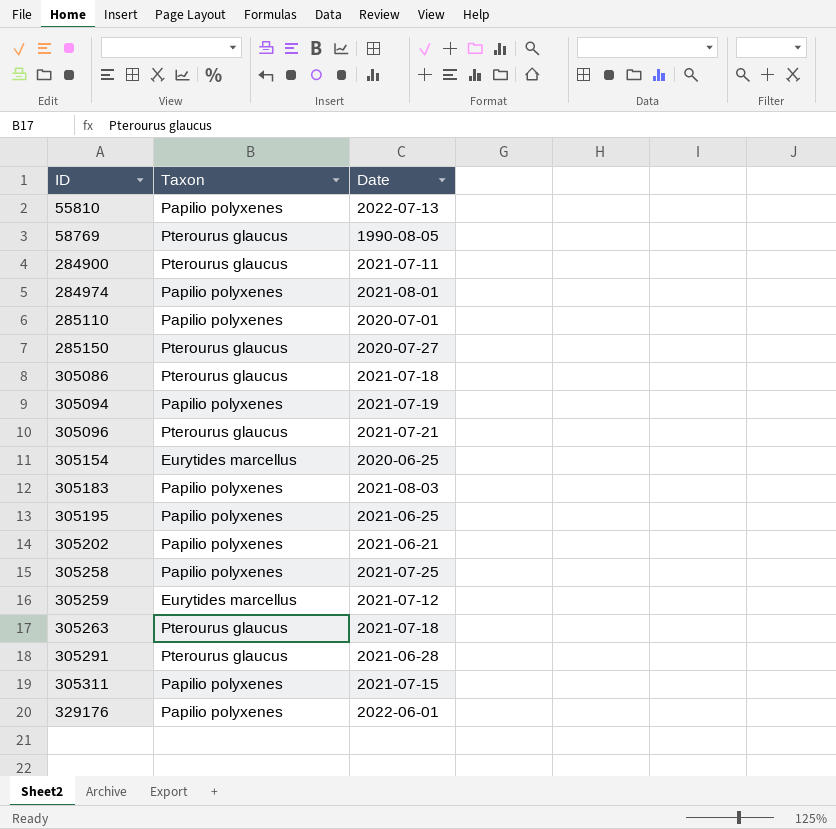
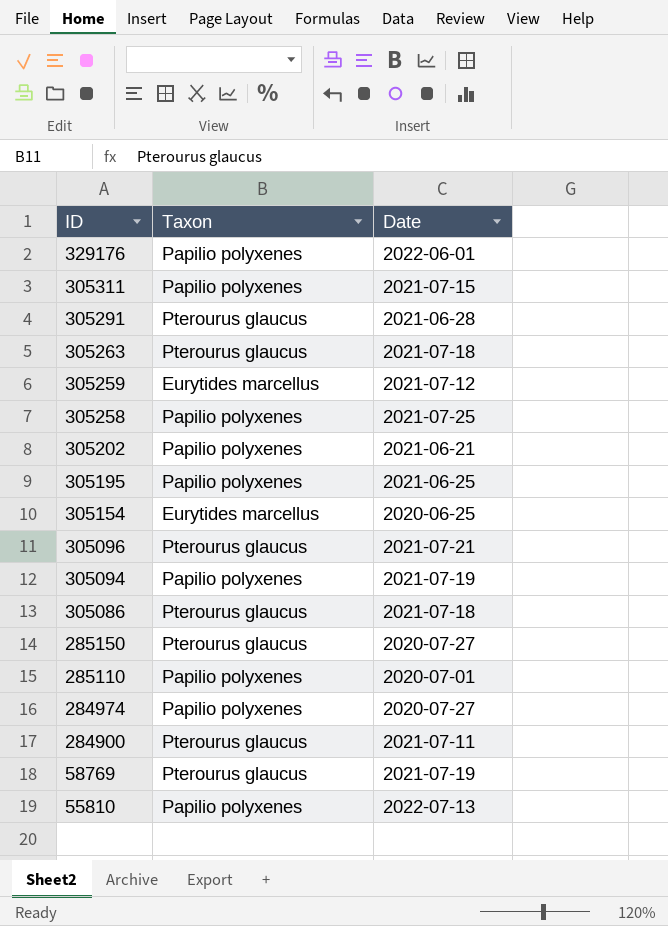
row order: ID ascending -> ID descending
row 305183: Papilio polyxenes | 2021-08-03 -> none
284974 | Date: 2021-08-01 -> 2020-07-27
58769 | Date: 1990-08-05 -> 2021-07-19

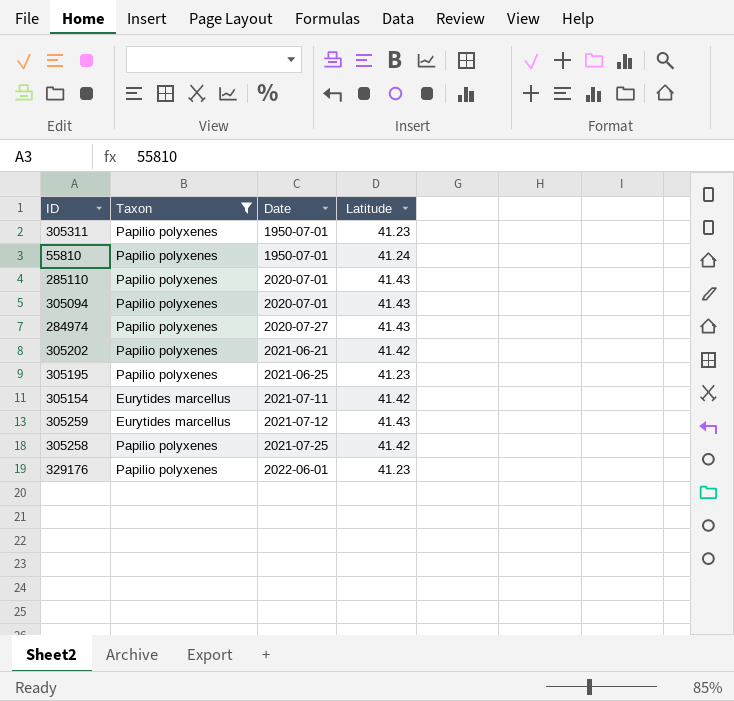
filter: none -> Taxon != Pterourus glaucus
row order: ID descending -> Date ascending
column Latitude | position: none -> 4
305311 | Date: 2021-07-15 -> 1950-07-01
55810 | Date: 2022-07-13 -> 1950-07-01
305094 | Date: 2021-07-19 -> 2020-07-01
305154 | Date: 2020-06-25 -> 2021-07-11

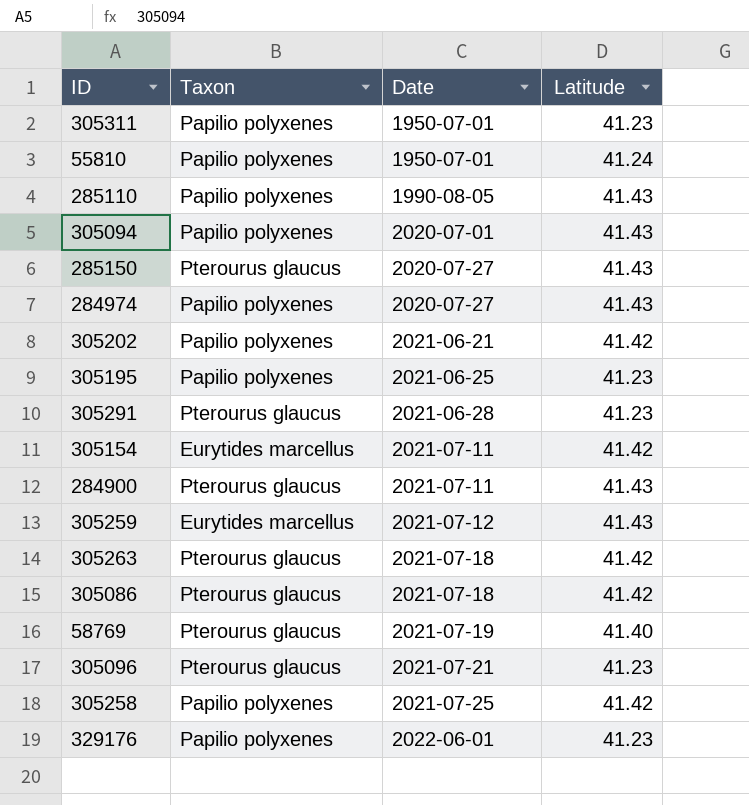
filter: Taxon != Pterourus glaucus -> none
285110 | Date: 2020-07-01 -> 1990-08-05

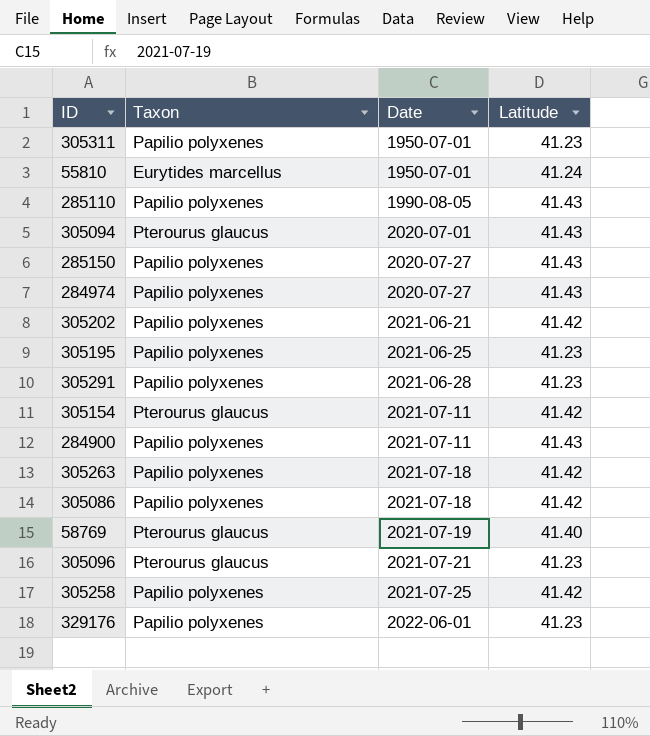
row 305259: Eurytides marcellus | 2021-07-12 | 41.43 -> none
55810 | Taxon: Papilio polyxenes -> Eurytides marcellus
305094 | Taxon: Papilio polyxenes -> Pterourus glaucus
285150 | Taxon: Pterourus glaucus -> Papilio polyxenes
305291 | Taxon: Pterourus glaucus -> Papilio polyxenes
305154 | Taxon: Eurytides marcellus -> Pterourus glaucus
284900 | Taxon: Pterourus glaucus -> Papilio polyxenes
305263 | Taxon: Pterourus glaucus -> Papilio polyxenes
305086 | Taxon: Pterourus glaucus -> Papilio polyxenes

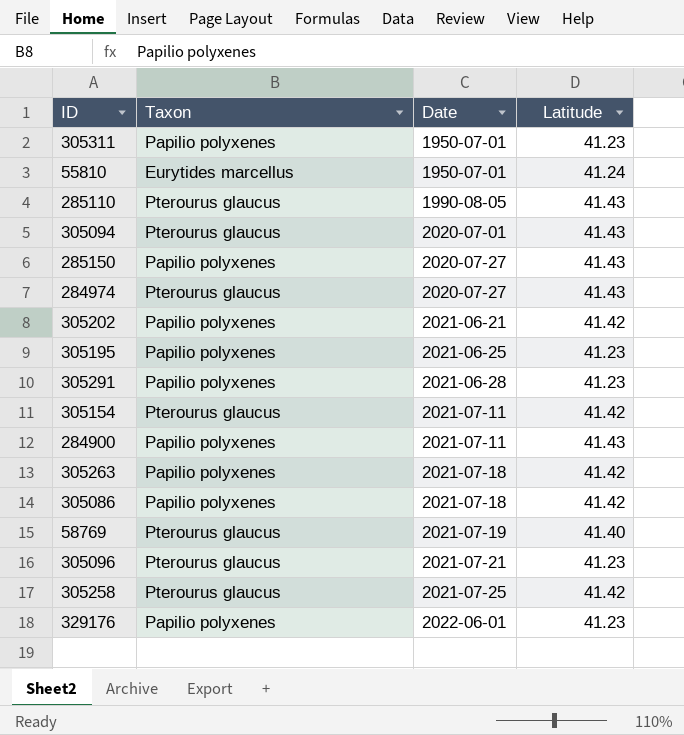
285110 | Taxon: Papilio polyxenes -> Pterourus glaucus
284974 | Taxon: Papilio polyxenes -> Pterourus glaucus
305258 | Taxon: Papilio polyxenes -> Pterourus glaucus

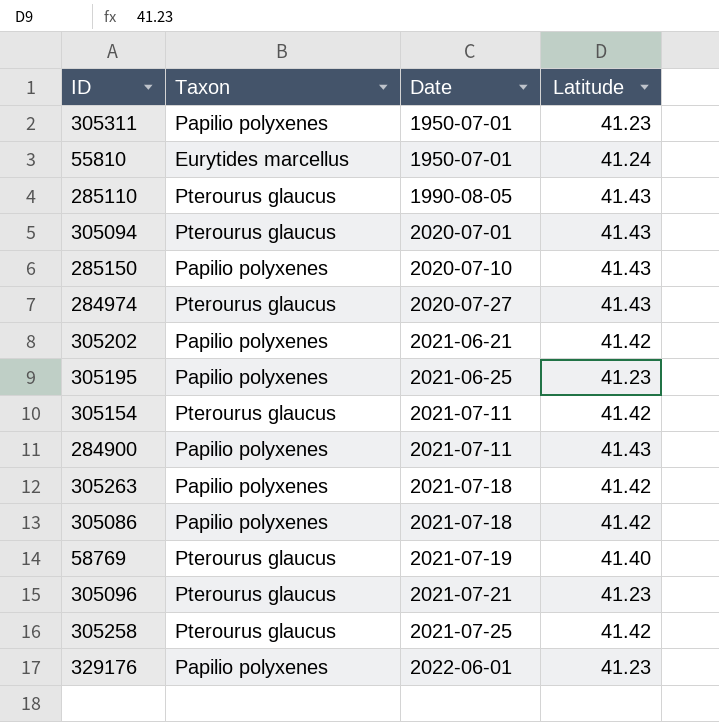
row 305291: Papilio polyxenes | 2021-06-28 | 41.23 -> none
285150 | Date: 2020-07-27 -> 2020-07-10

